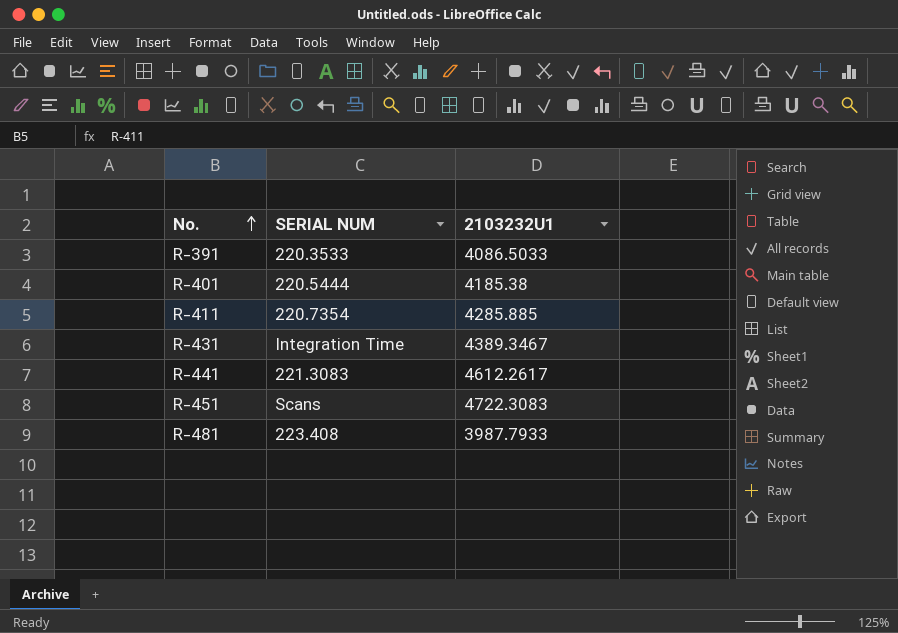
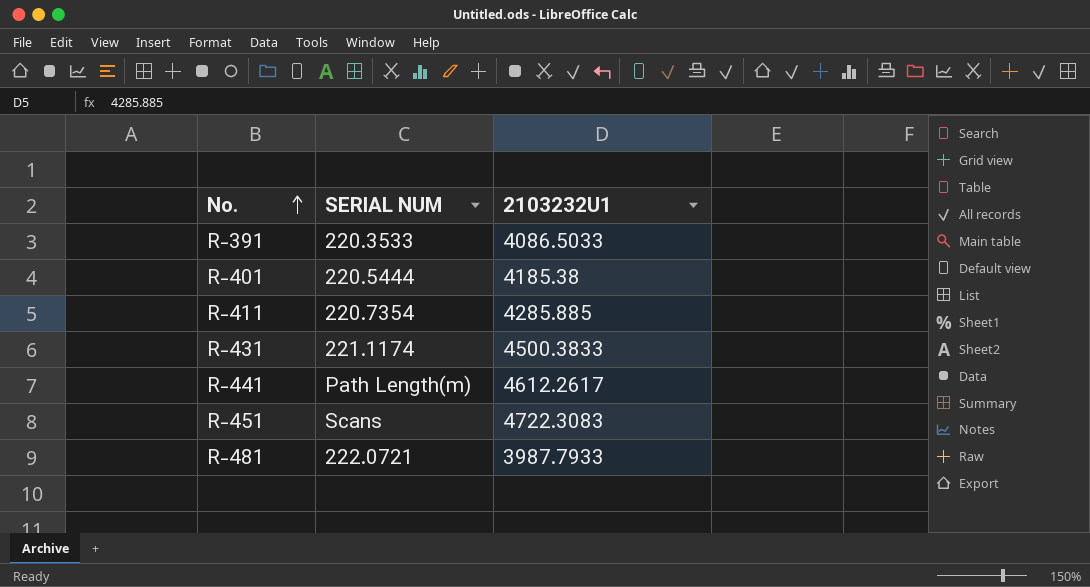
R-431 | SERIAL NUM: Integration Time -> 221.1174
R-431 | 2103232U1: 4389.3467 -> 4500.3833
R-441 | SERIAL NUM: 221.3083 -> Path Length(m)
R-481 | SERIAL NUM: 223.408 -> 222.0721

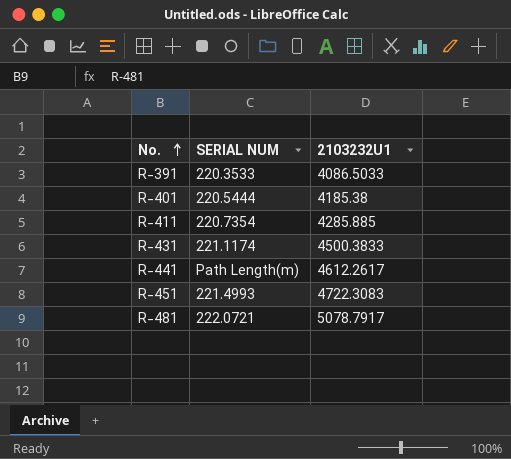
R-451 | SERIAL NUM: Scans -> 221.4993
R-481 | 2103232U1: 3987.7933 -> 5078.7917

